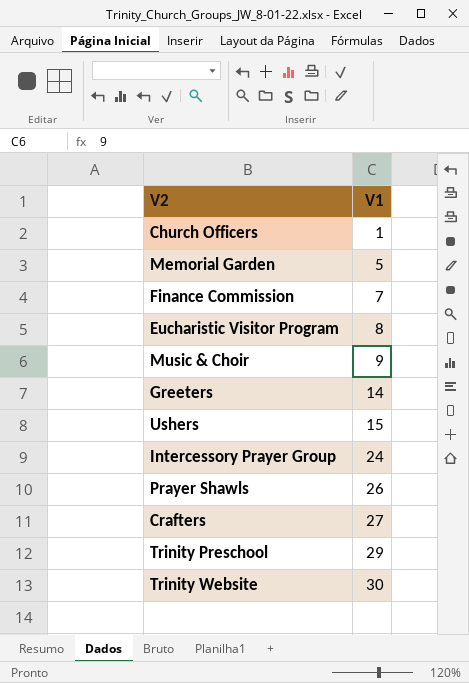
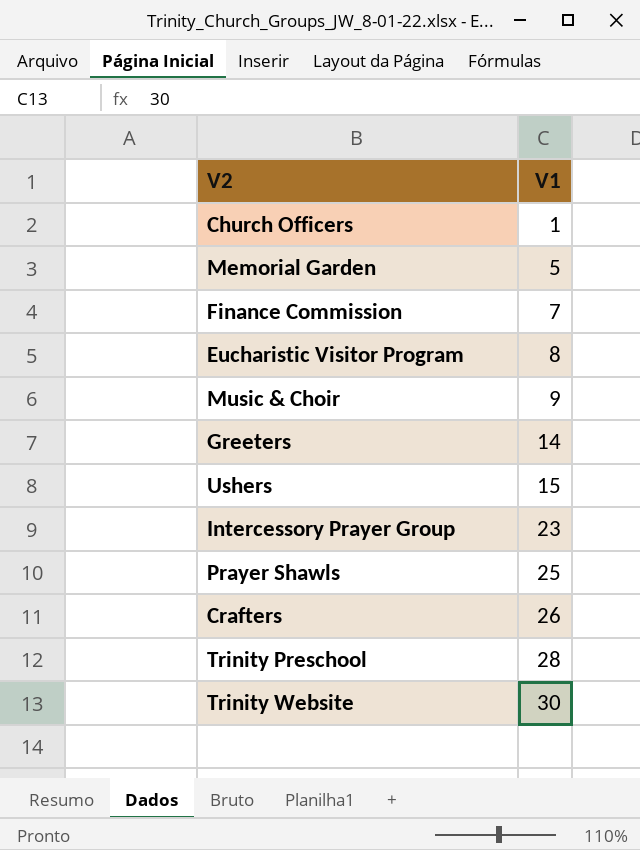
Intercessory Prayer Group | V1: 24 -> 23
Prayer Shawls | V1: 26 -> 25
Crafters | V1: 27 -> 26
Trinity Preschool | V1: 29 -> 28

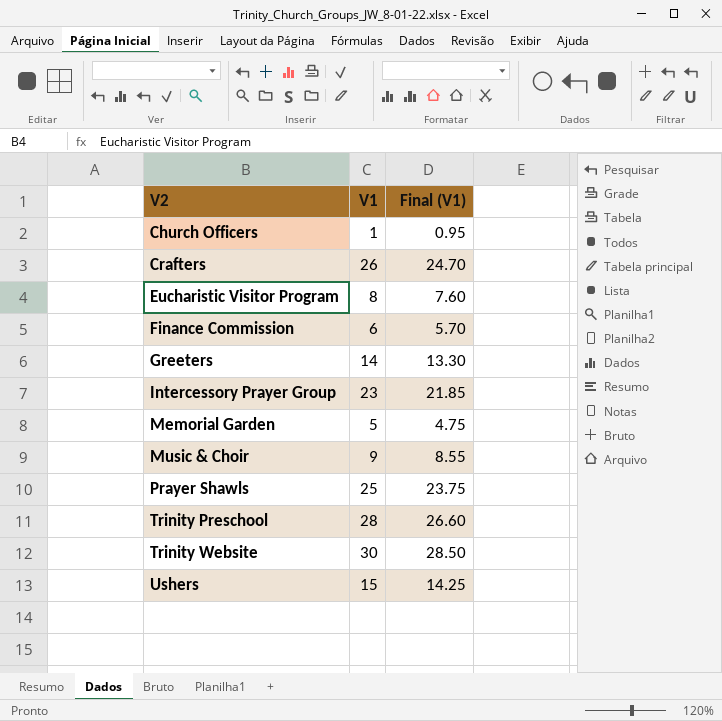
row order: V1 ascending -> V2 ascending
column Final (V1) | formula: none -> [V1] * 0.95
Finance Commission | V1: 7 -> 6

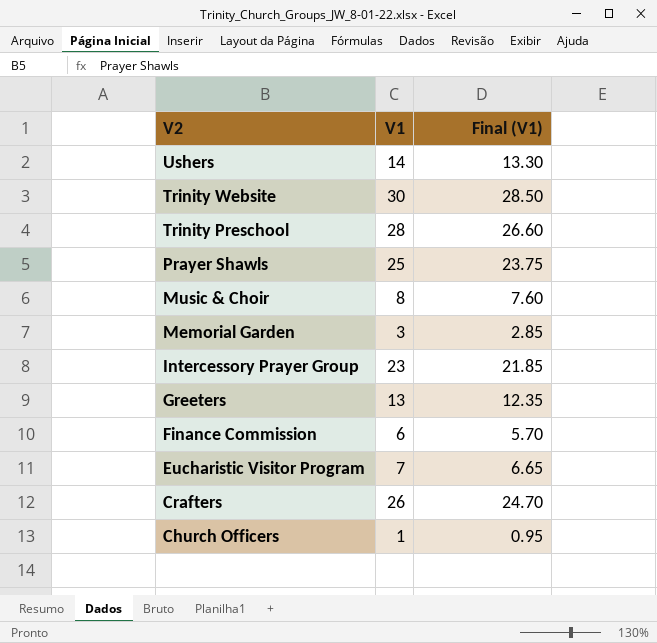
row order: V2 ascending -> V2 descending
Ushers | V1: 15 -> 14
Ushers | Final (V1): 14.25 -> 13.30
Music & Choir | V1: 9 -> 8
Music & Choir | Final (V1): 8.55 -> 7.60
Memorial Garden | V1: 5 -> 3
Memorial Garden | Final (V1): 4.75 -> 2.85
Greeters | V1: 14 -> 13
Greeters | Final (V1): 13.30 -> 12.35
Eucharistic Visitor Program | V1: 8 -> 7
Eucharistic Visitor Program | Final (V1): 7.60 -> 6.65

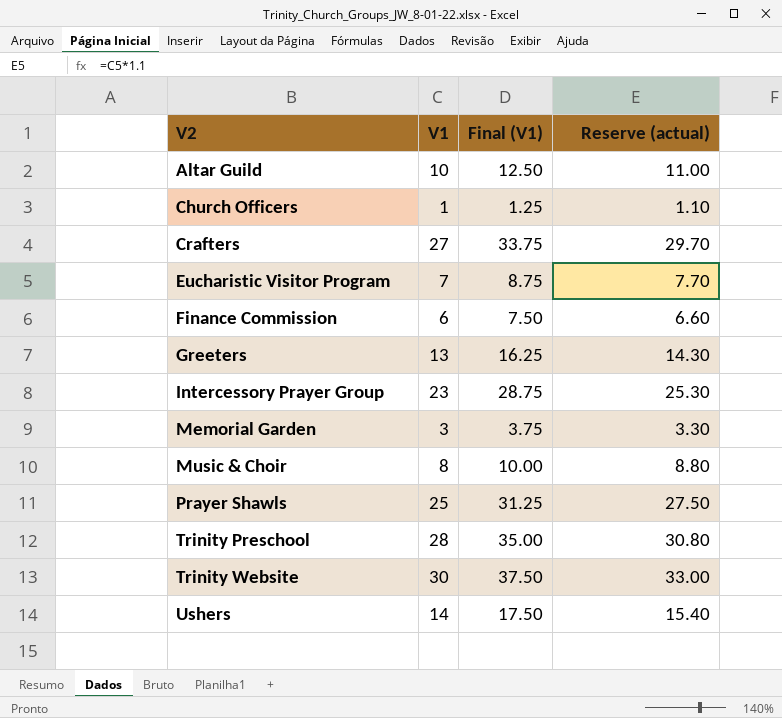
row order: V2 descending -> V2 ascending
column Final (V1) | formula: [V1] * 0.95 -> [V1] * 1.25
column Reserve (actual) | formula: none -> [V1] * 1.1
row Altar Guild: none -> 10 | 12.50 | 11.00
Crafters | V1: 26 -> 27

